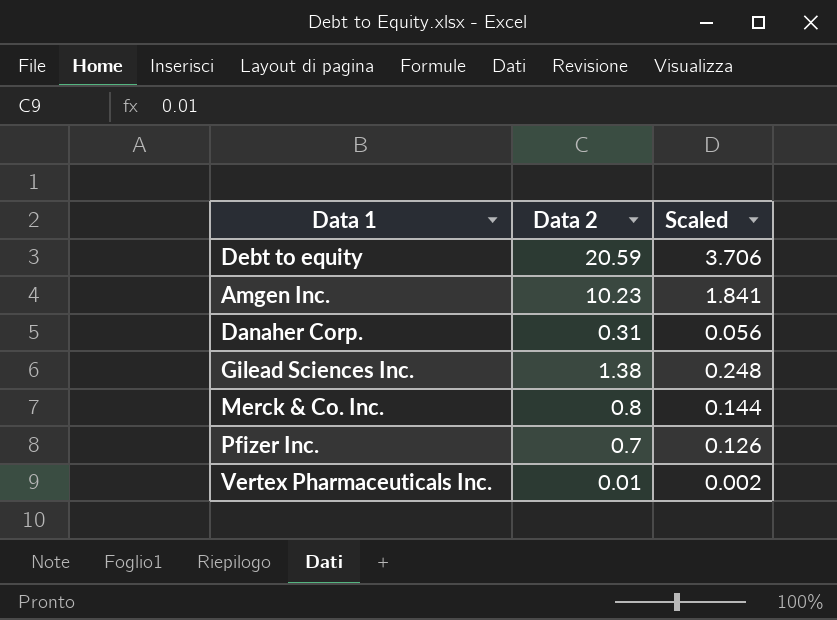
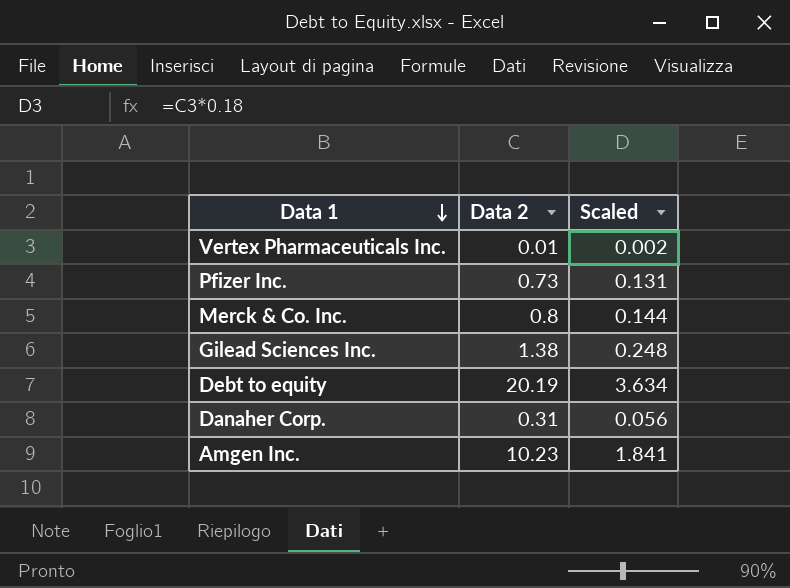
row order: none -> Data 1 descending
Pfizer Inc. | Data 2: 0.7 -> 0.73
Pfizer Inc. | Scaled: 0.126 -> 0.131
Debt to equity | Data 2: 20.59 -> 20.19
Debt to equity | Scaled: 3.706 -> 3.634

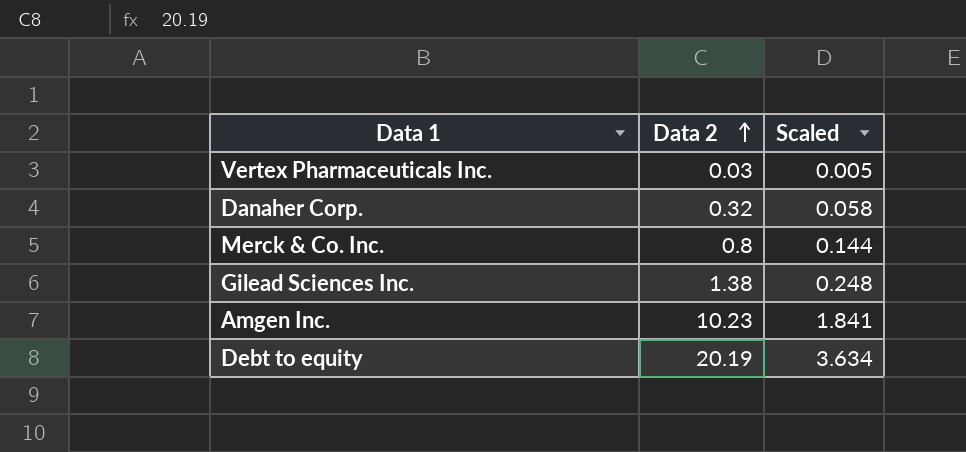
row order: Data 1 descending -> Data 2 ascending
row Pfizer Inc.: 0.73 | 0.131 -> none
Vertex Pharmaceuticals Inc. | Data 2: 0.01 -> 0.03
Vertex Pharmaceuticals Inc. | Scaled: 0.002 -> 0.005
Danaher Corp. | Data 2: 0.31 -> 0.32
Danaher Corp. | Scaled: 0.056 -> 0.058

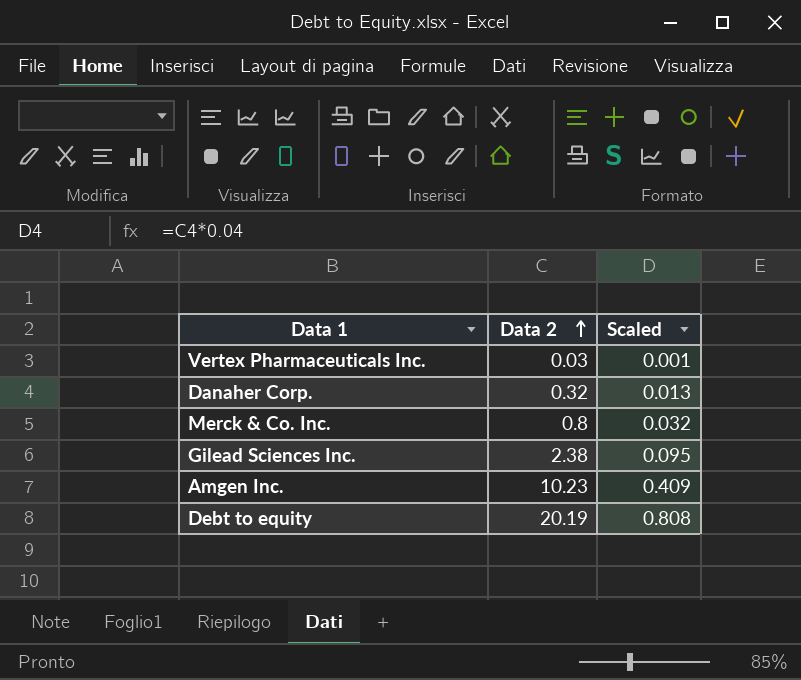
column Scaled | formula: [Data 2] * 0.18 -> [Data 2] * 0.04
Gilead Sciences Inc. | Data 2: 1.38 -> 2.38

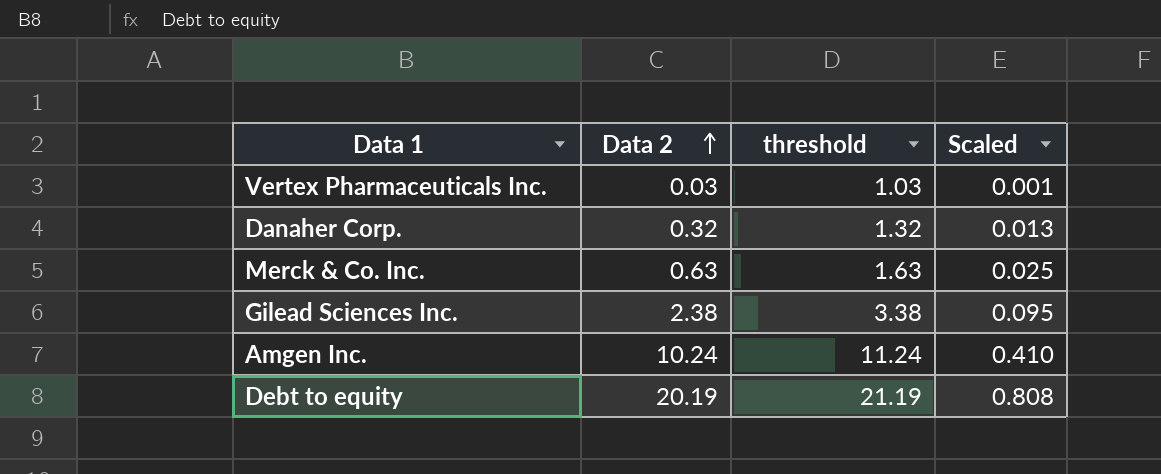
column threshold | formula: none -> [Data 2] + 1
Merck & Co. Inc. | Data 2: 0.8 -> 0.63
Merck & Co. Inc. | Scaled: 0.032 -> 0.025
Amgen Inc. | Data 2: 10.23 -> 10.24
Amgen Inc. | Scaled: 0.409 -> 0.410

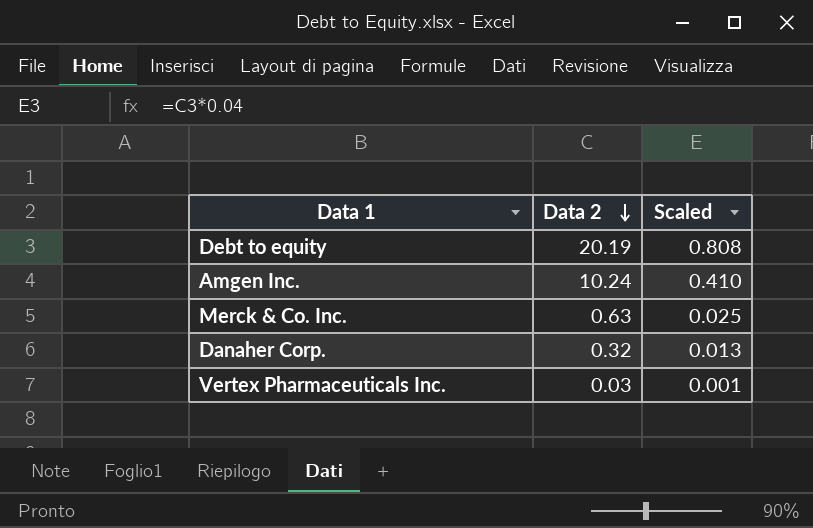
row order: Data 2 ascending -> Data 2 descending
column threshold | formula: [Data 2] + 1 -> none
row Gilead Sciences Inc.: 2.38 | 3.38 | 0.095 -> none

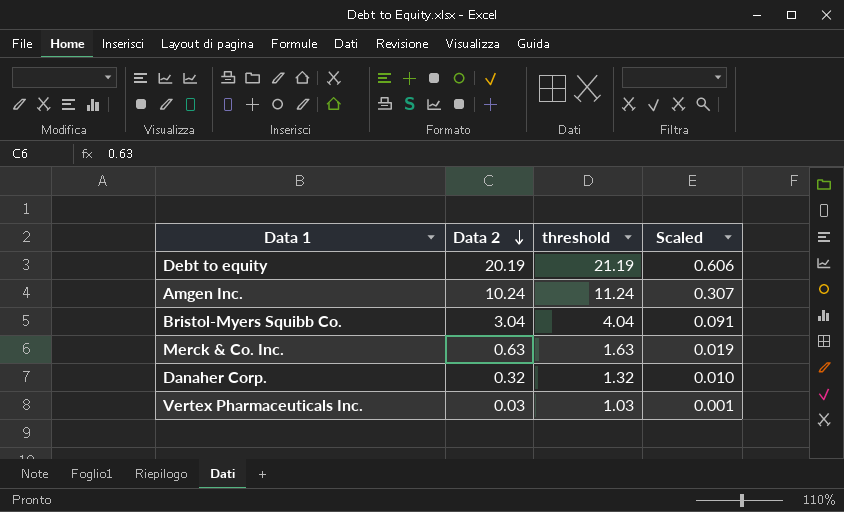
column threshold | formula: none -> [Data 2] + 1
column Scaled | formula: [Data 2] * 0.04 -> [Data 2] * 0.03
row Bristol-Myers Squibb Co.: none -> 3.04 | 4.04 | 0.091

